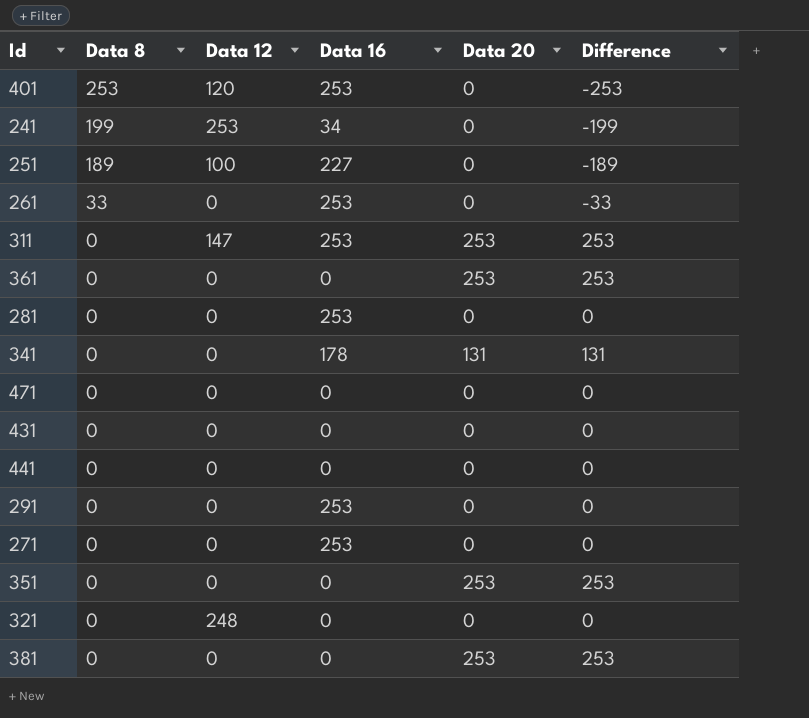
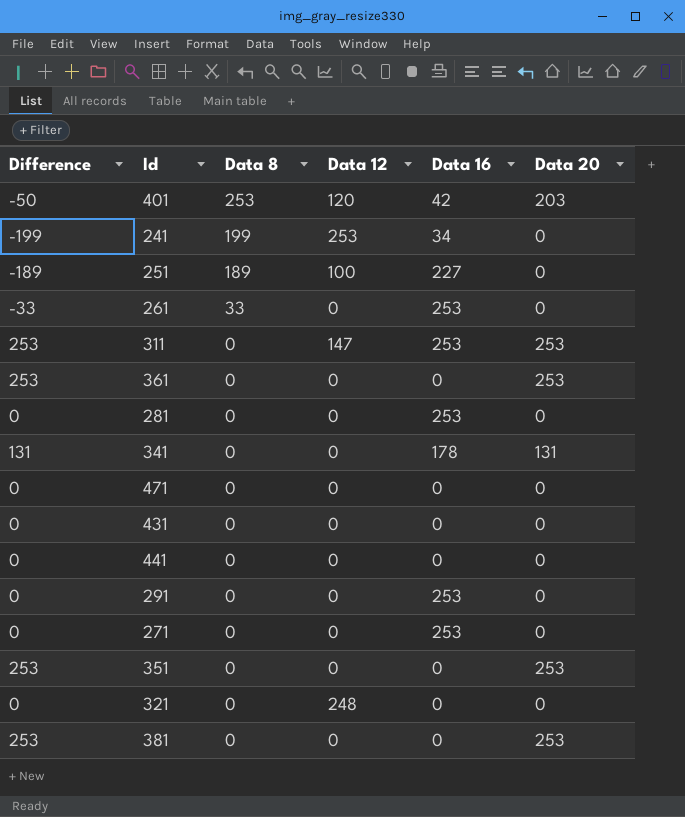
column Difference | position: 6 -> 1
401 | Difference: -253 -> -50
401 | Data 16: 253 -> 42
401 | Data 20: 0 -> 203

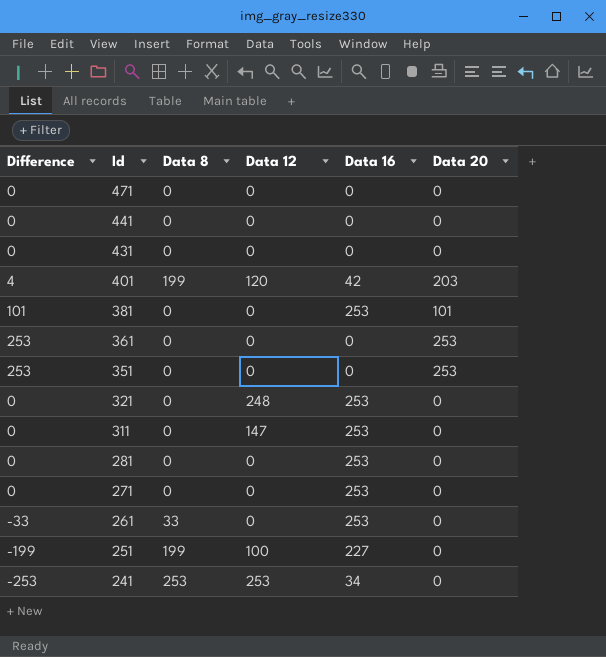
row order: Data 8 descending -> Id descending
row 341: 131 | 0 | 0 | 178 | 131 -> none
row 291: 0 | 0 | 0 | 253 | 0 -> none
401 | Difference: -50 -> 4
401 | Data 8: 253 -> 199
381 | Difference: 253 -> 101
381 | Data 16: 0 -> 253
381 | Data 20: 253 -> 101
321 | Data 16: 0 -> 253
311 | Difference: 253 -> 0
311 | Data 20: 253 -> 0
251 | Difference: -189 -> -199
251 | Data 8: 189 -> 199
241 | Difference: -199 -> -253
241 | Data 8: 199 -> 253

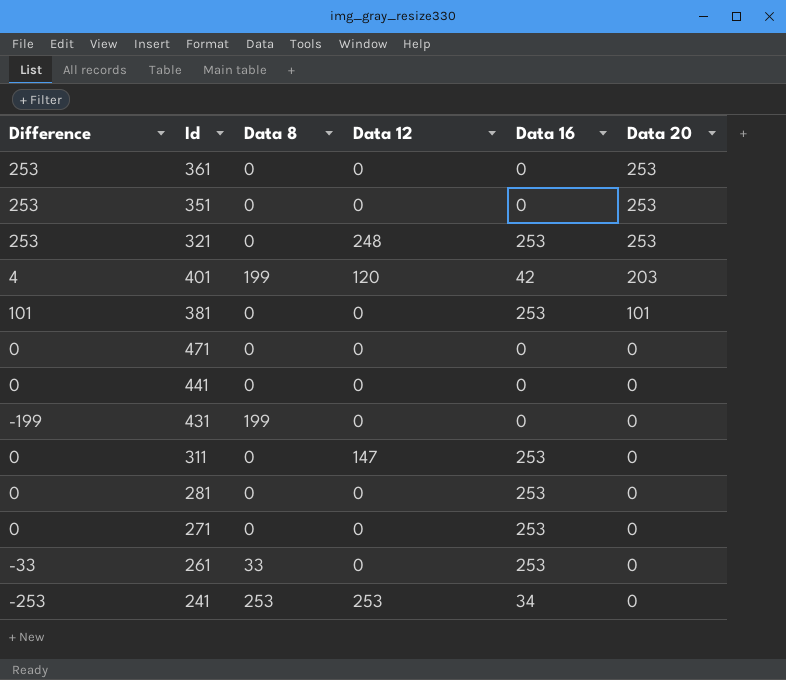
row order: Id descending -> Data 20 descending
row 251: -199 | 199 | 100 | 227 | 0 -> none
321 | Difference: 0 -> 253
321 | Data 20: 0 -> 253
431 | Difference: 0 -> -199
431 | Data 8: 0 -> 199

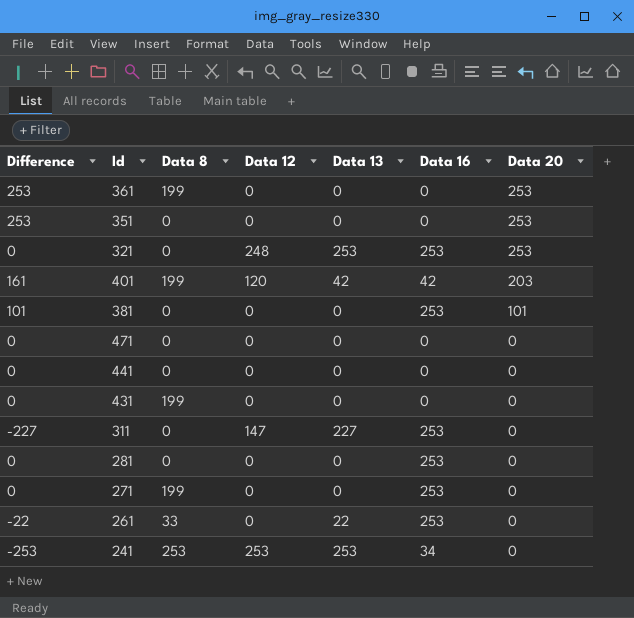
column Difference | formula: [Data 20] - [Data 8] -> [Data 20] - [Data 13]
column Data 13 | position: none -> 5
361 | Data 8: 0 -> 199
271 | Data 8: 0 -> 199

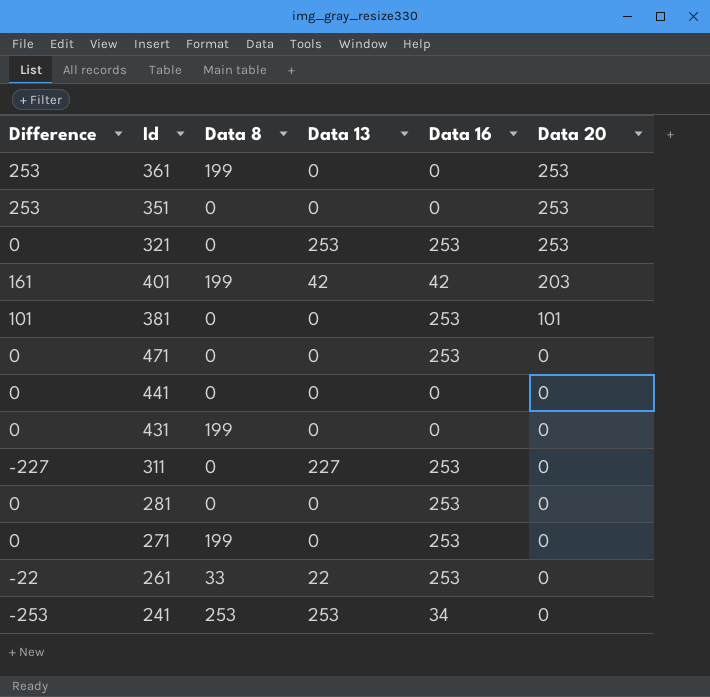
column Data 12 | position: 4 -> none
471 | Data 16: 0 -> 253

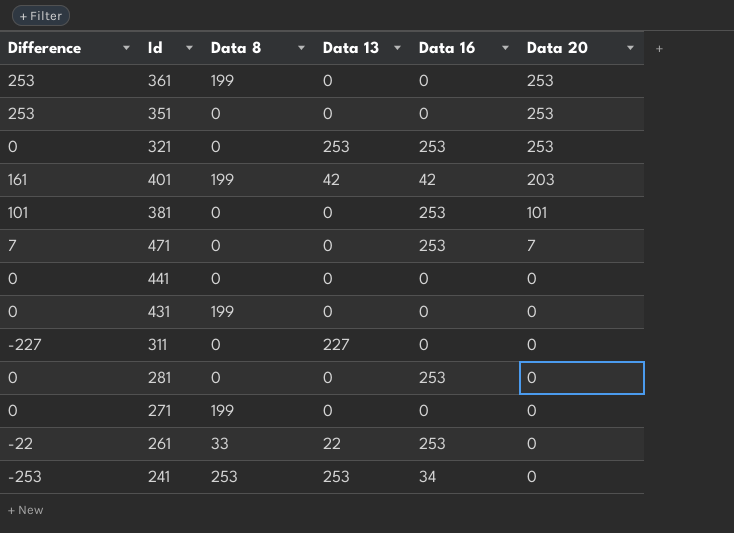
471 | Difference: 0 -> 7
471 | Data 20: 0 -> 7
311 | Data 16: 253 -> 0
271 | Data 16: 253 -> 0

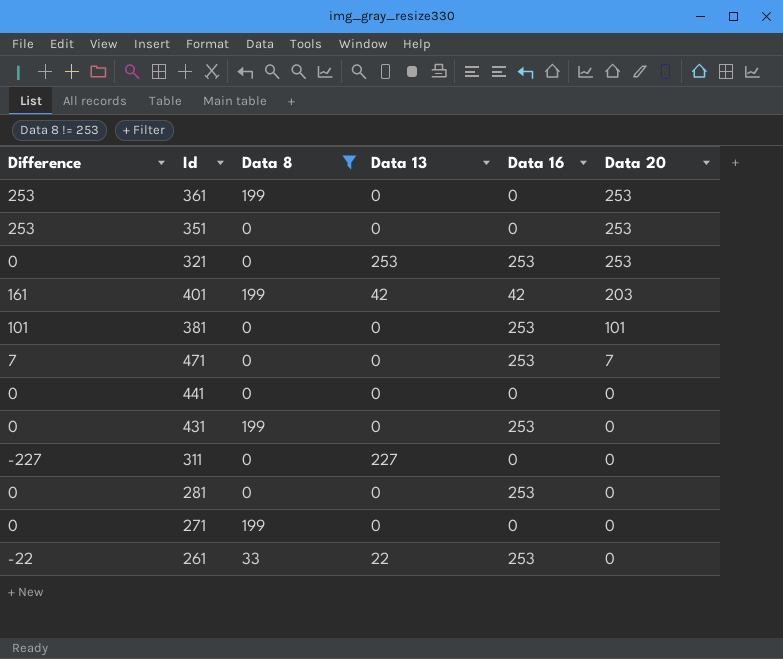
filter: none -> Data 8 != 253
431 | Data 16: 0 -> 253

